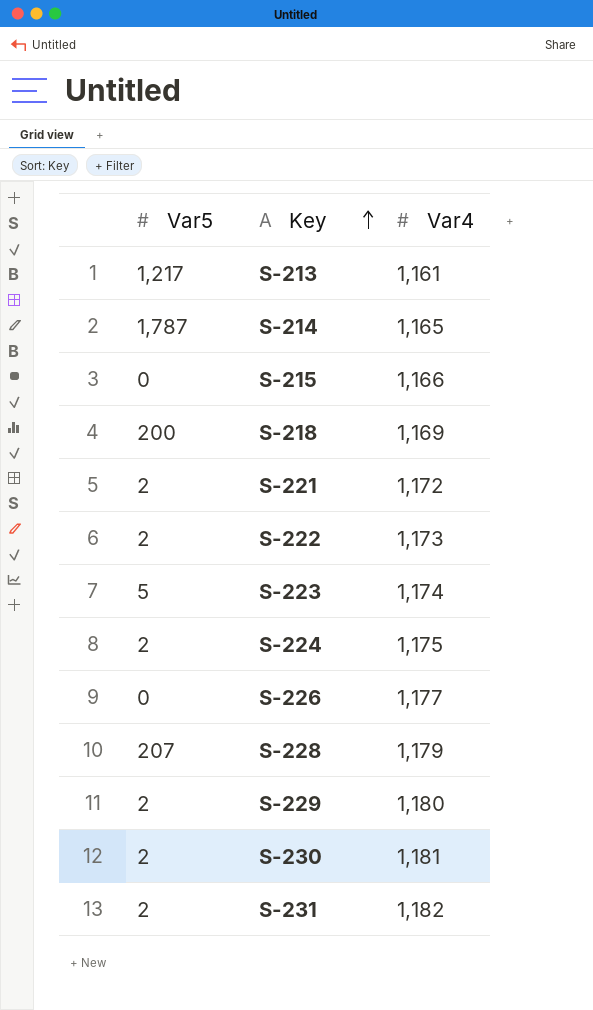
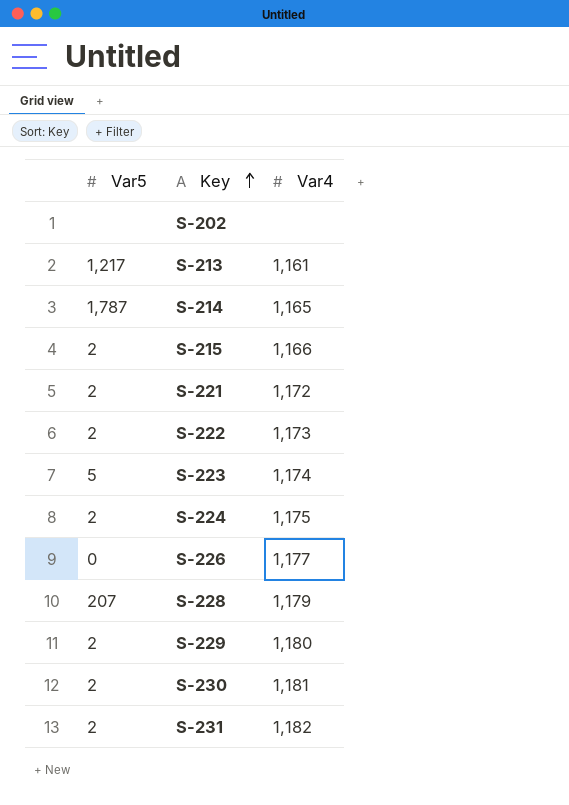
row S-218: 200 | 1,169 -> none
row S-202: none -> none | none
S-215 | Var5: 0 -> 2

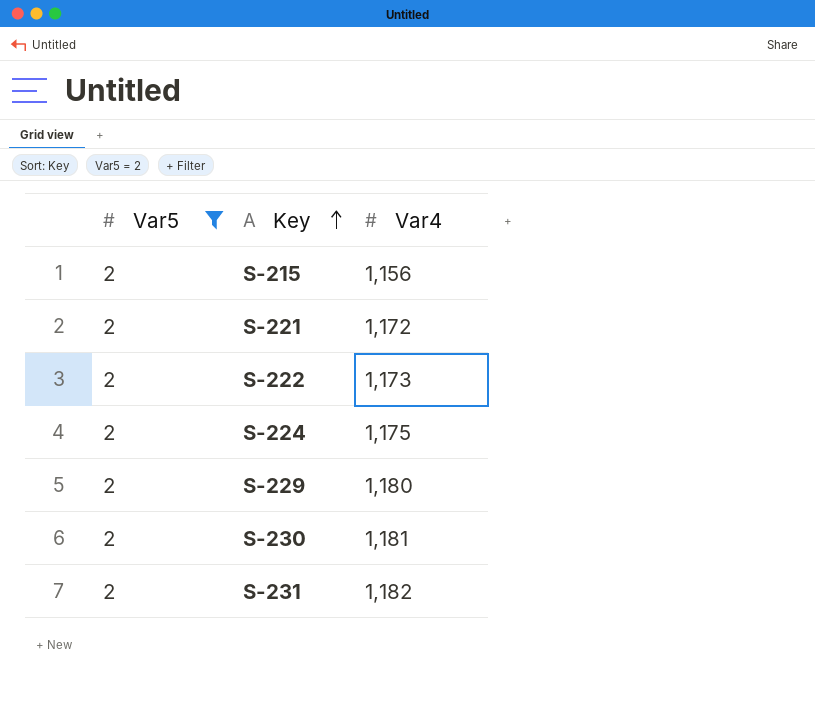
filter: none -> Var5 = 2
S-215 | Var4: 1,166 -> 1,156

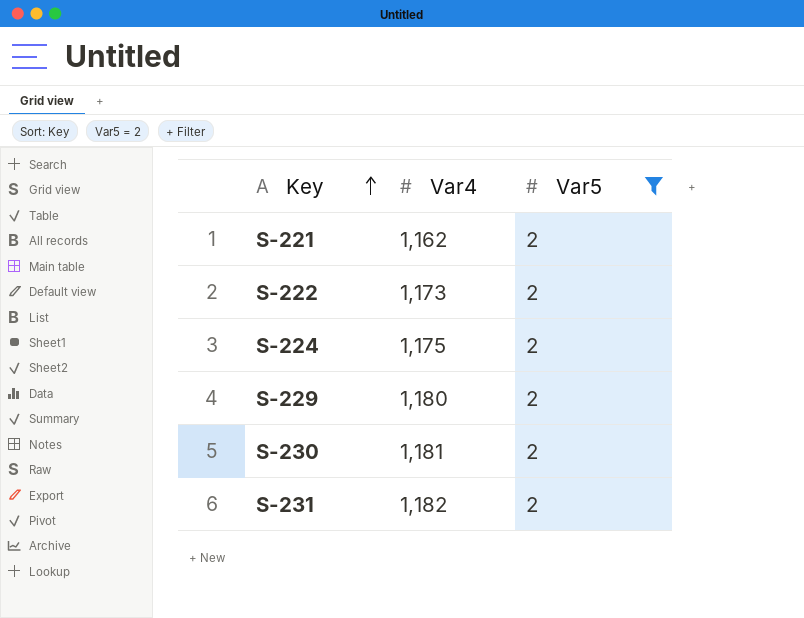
column Var5 | position: 1 -> 3
row S-215: 2 | 1,156 -> none
S-221 | Var4: 1,172 -> 1,162

